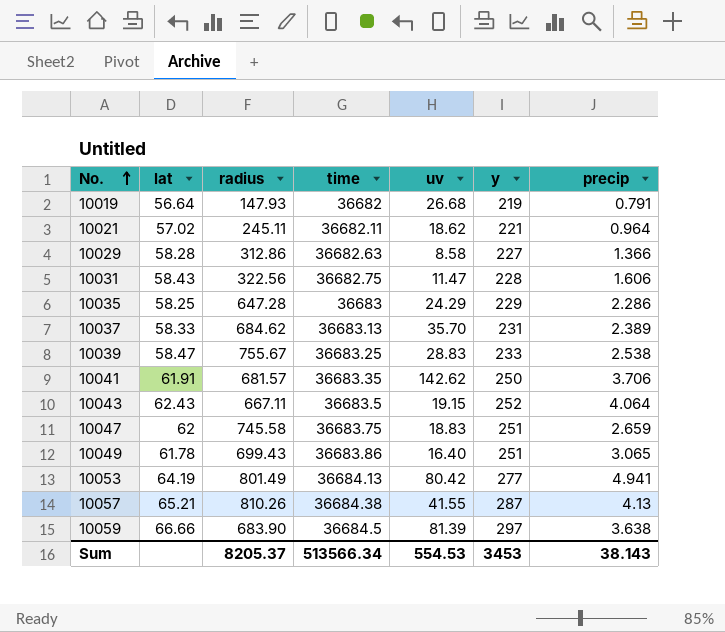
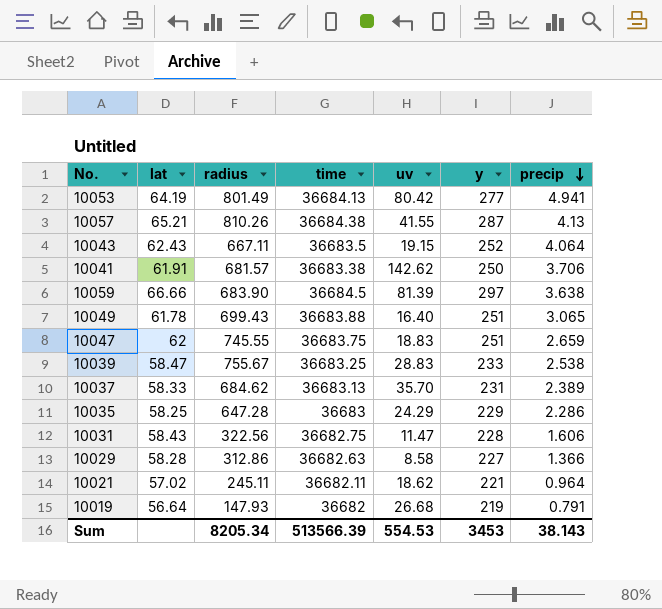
row order: No. ascending -> precip descending
10041 | time: 36683.35 -> 36683.38
10049 | time: 36683.86 -> 36683.88
10047 | radius: 745.58 -> 745.55
Sum | radius: 8205.37 -> 8205.34
Sum | time: 513566.34 -> 513566.39

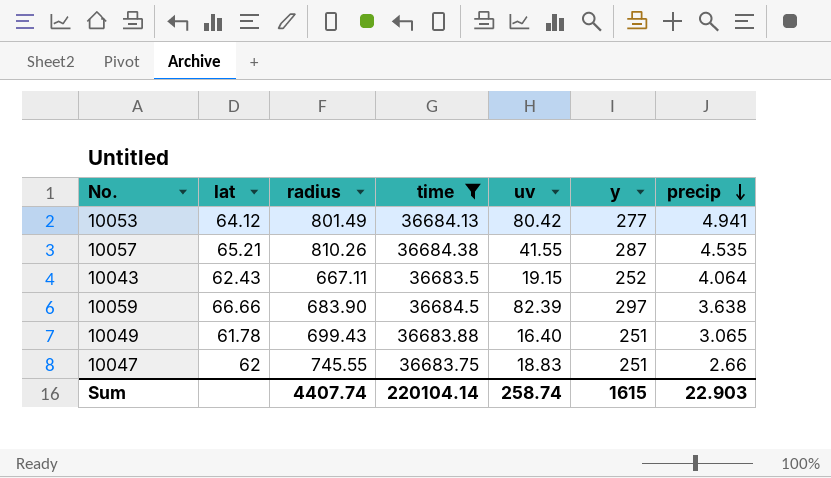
filter: none -> time >= 36683.5
10053 | lat: 64.19 -> 64.12
10057 | precip: 4.13 -> 4.535
10059 | uv: 81.39 -> 82.39
10047 | precip: 2.659 -> 2.66
Sum | radius: 8205.34 -> 4407.74
Sum | time: 513566.39 -> 220104.14
Sum | uv: 554.53 -> 258.74
Sum | y: 3453 -> 1615
Sum | precip: 38.143 -> 22.903

